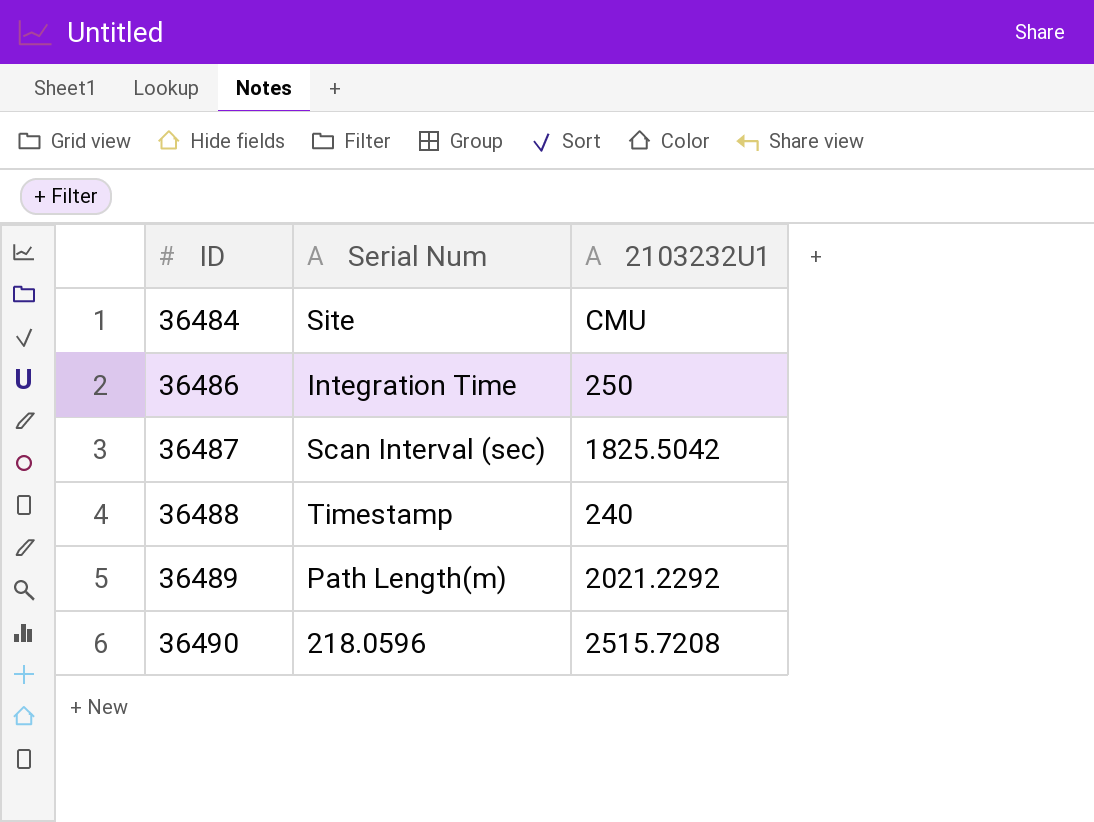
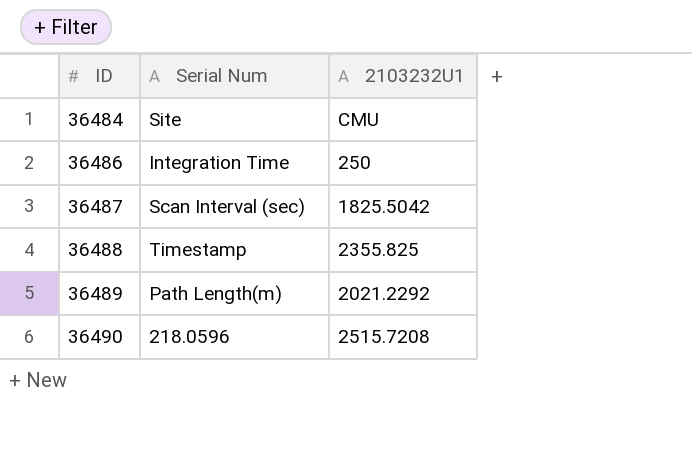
36488 | 2103232U1: 240 -> 2355.825

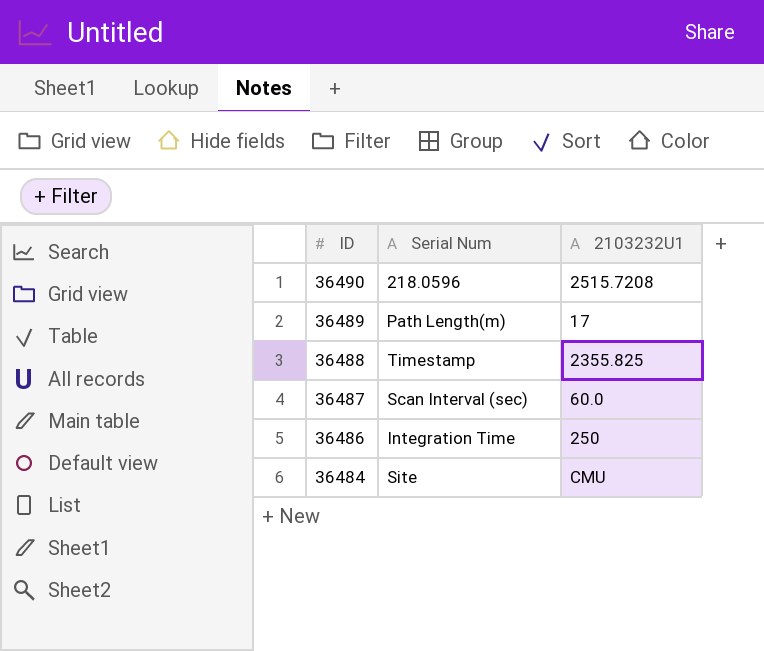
row order: ID ascending -> ID descending
36489 | 2103232U1: 2021.2292 -> 17
36487 | 2103232U1: 1825.5042 -> 60.0

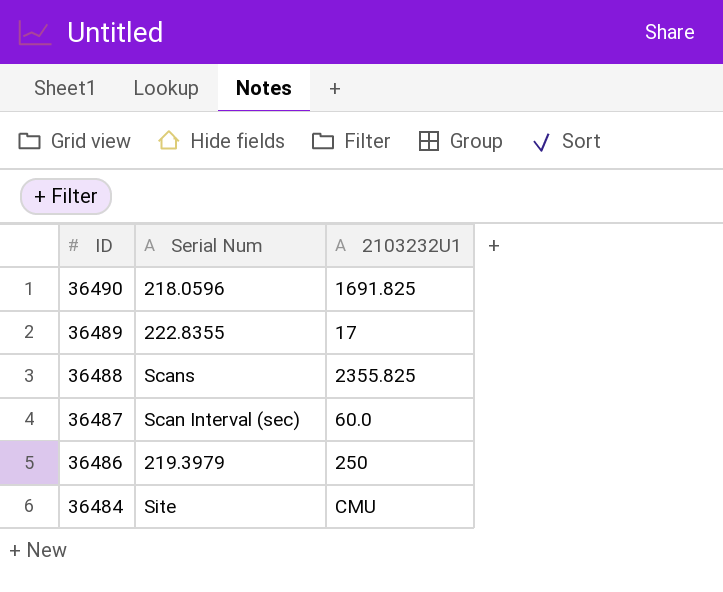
36490 | 2103232U1: 2515.7208 -> 1691.825
36489 | Serial Num: Path Length(m) -> 222.8355
36488 | Serial Num: Timestamp -> Scans
36486 | Serial Num: Integration Time -> 219.3979

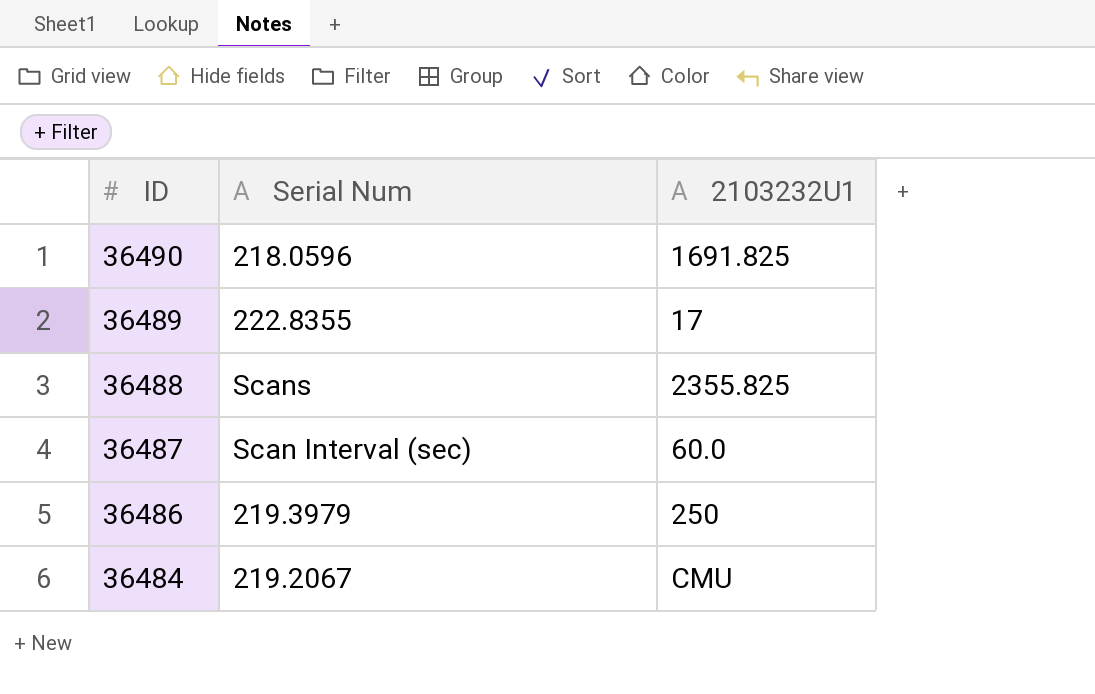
36484 | Serial Num: Site -> 219.2067

